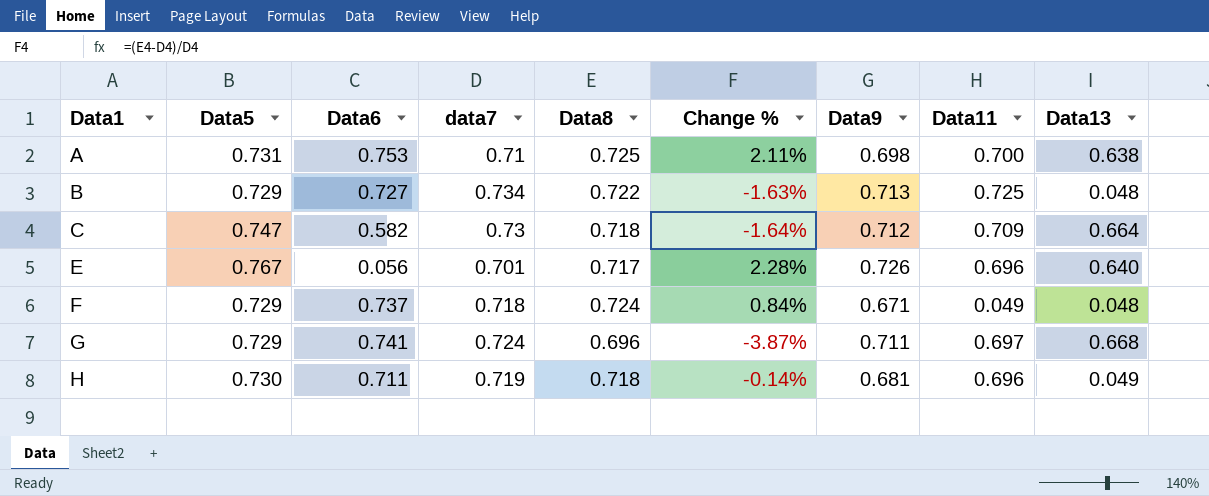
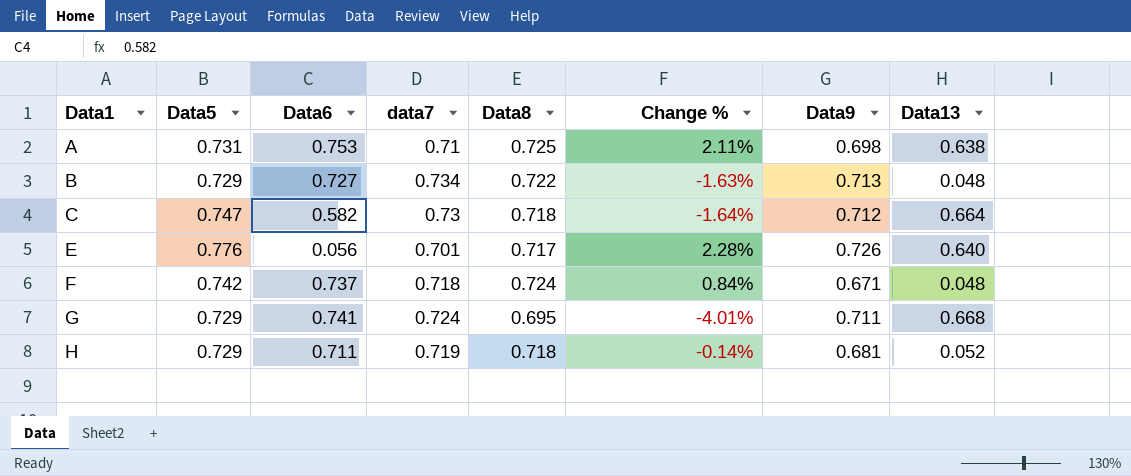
column Data11 | position: 8 -> none
E | Data5: 0.767 -> 0.776
F | Data5: 0.729 -> 0.742
G | Data8: 0.696 -> 0.695
G | Change %: -3.87% -> -4.01%
H | Data5: 0.730 -> 0.729
H | Data13: 0.049 -> 0.052

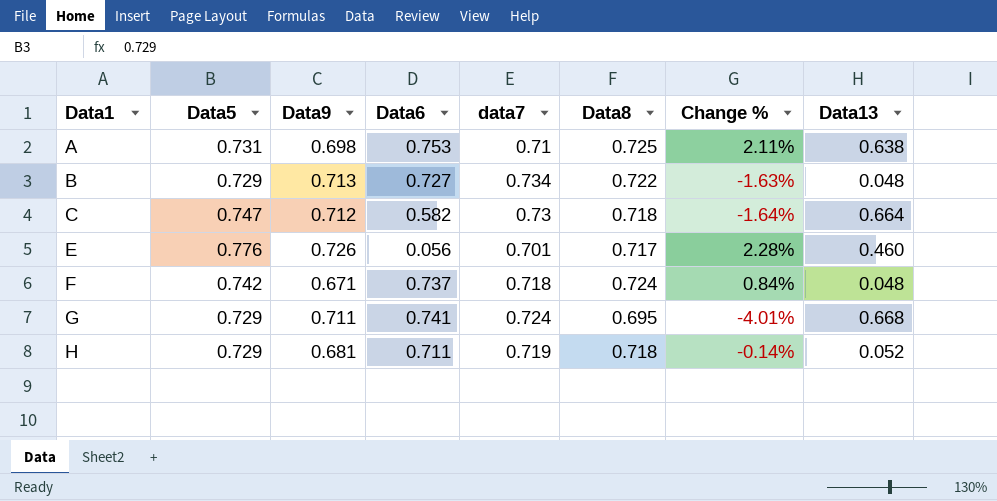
column Data9 | position: 7 -> 3
E | Data13: 0.640 -> 0.460

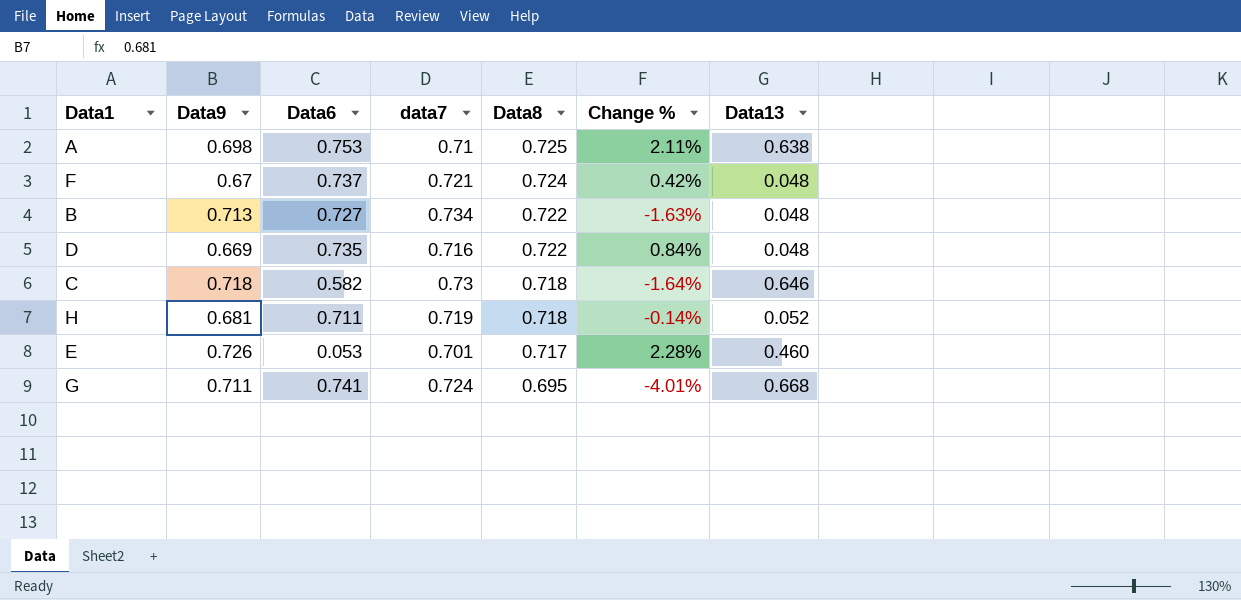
row order: Data1 ascending -> Data8 descending
column Data5 | position: 2 -> none
F | Data9: 0.671 -> 0.67
F | data7: 0.718 -> 0.721
F | Change %: 0.84% -> 0.42%
row D: none -> 0.669 | 0.735 | 0.716 | 0.722 | 0.84% | 0.048
C | Data9: 0.712 -> 0.718
C | Data13: 0.664 -> 0.646
E | Data6: 0.056 -> 0.053

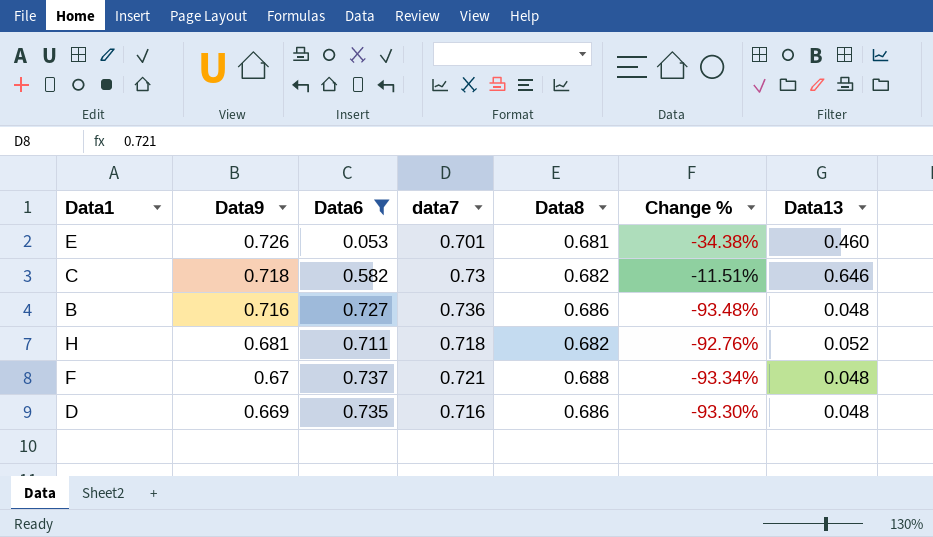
filter: none -> Data6 <= 0.737
row order: Data8 descending -> Data9 descending
column Change % | formula: ([Data8] - [data7]) / [data7] -> ([Data13] - [data7]) / [data7]
E | Data8: 0.717 -> 0.681
C | Data8: 0.718 -> 0.682
B | Data9: 0.713 -> 0.716
B | data7: 0.734 -> 0.736
B | Data8: 0.722 -> 0.686
H | data7: 0.719 -> 0.718
H | Data8: 0.718 -> 0.682
F | Data8: 0.724 -> 0.688
D | Data8: 0.722 -> 0.686

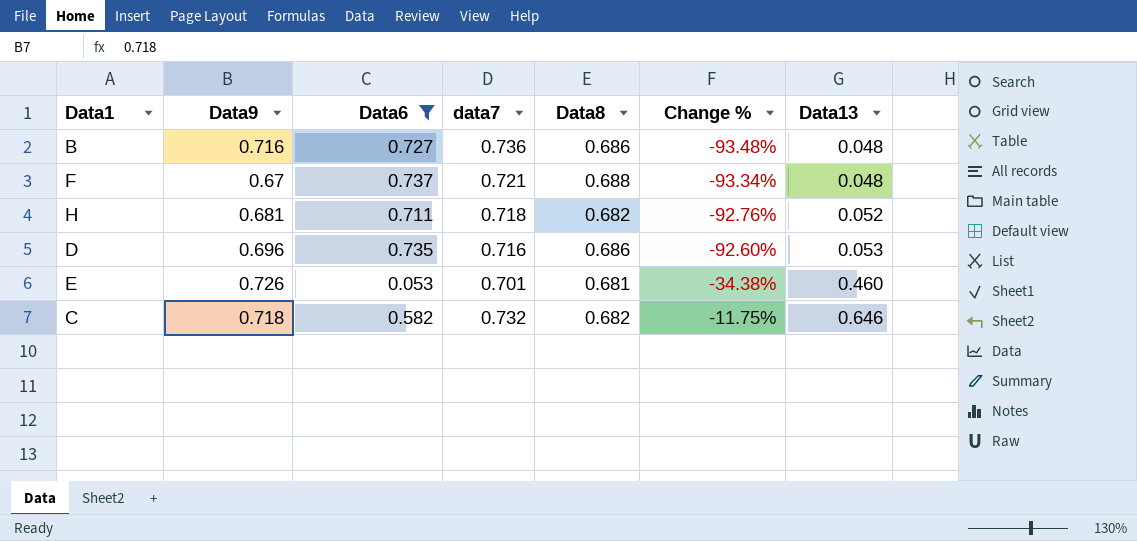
row order: Data9 descending -> Change % ascending
D | Data9: 0.669 -> 0.696
D | Change %: -93.30% -> -92.60%
D | Data13: 0.048 -> 0.053
C | data7: 0.73 -> 0.732
C | Change %: -11.51% -> -11.75%

